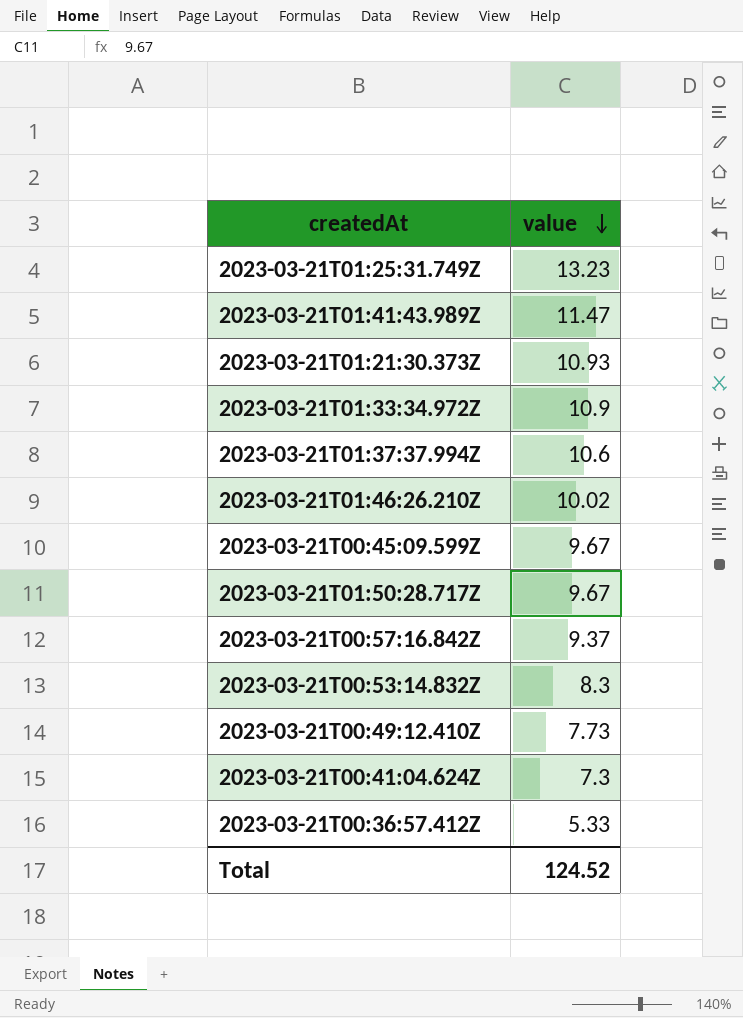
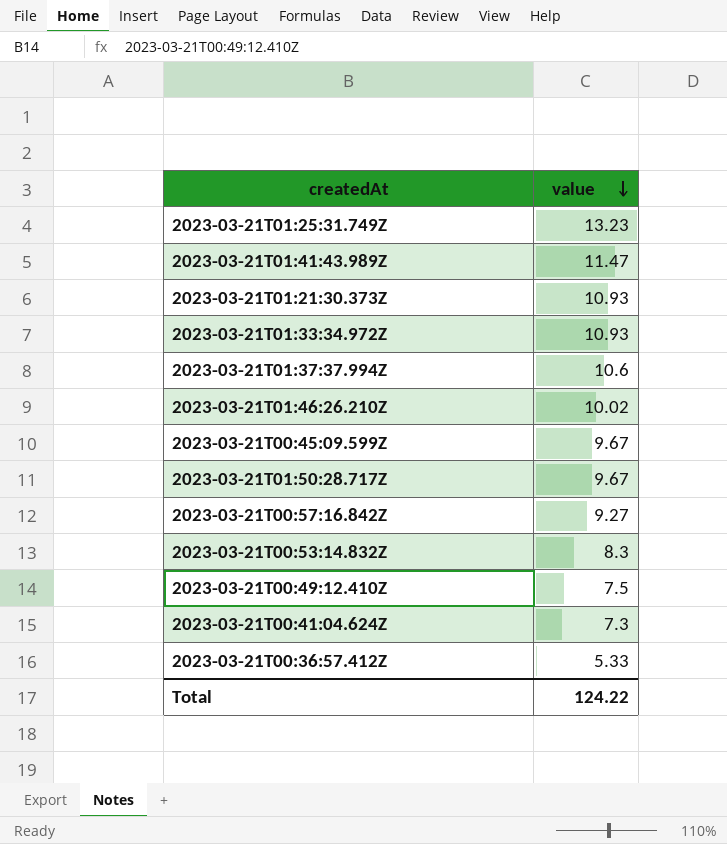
2023-03-21T01:33:34.972Z | value: 10.9 -> 10.93
2023-03-21T00:57:16.842Z | value: 9.37 -> 9.27
2023-03-21T00:49:12.410Z | value: 7.73 -> 7.5
Total | value: 124.52 -> 124.22

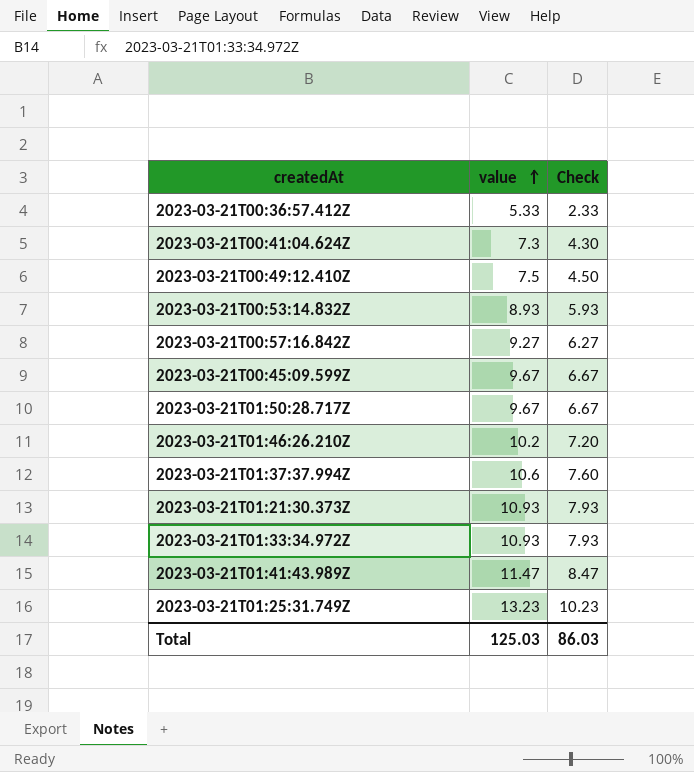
row order: value descending -> value ascending
column Check | formula: none -> [value] - 3
2023-03-21T00:53:14.832Z | value: 8.3 -> 8.93
2023-03-21T01:46:26.210Z | value: 10.02 -> 10.2
Total | value: 124.22 -> 125.03

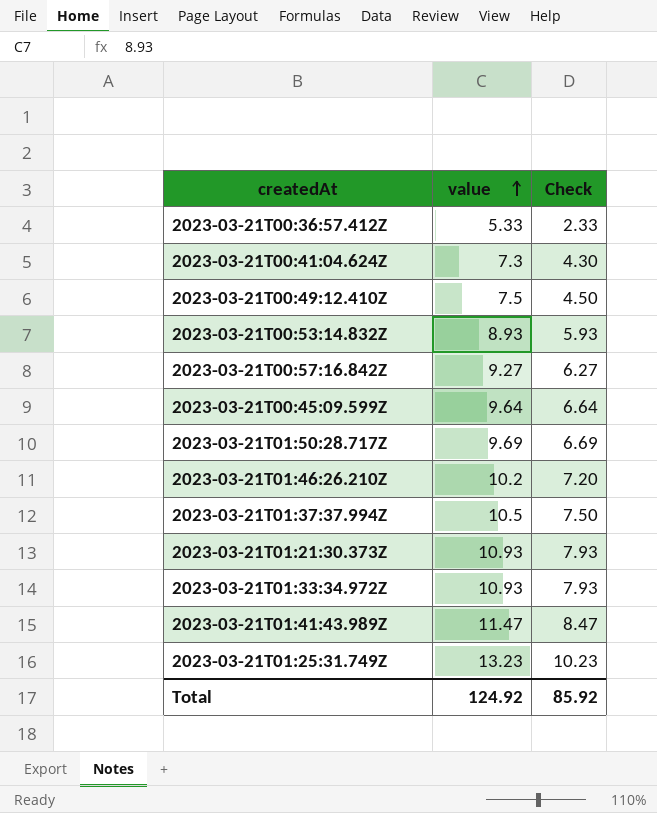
2023-03-21T00:45:09.599Z | value: 9.67 -> 9.64
2023-03-21T00:45:09.599Z | Check: 6.67 -> 6.64
2023-03-21T01:50:28.717Z | value: 9.67 -> 9.69
2023-03-21T01:50:28.717Z | Check: 6.67 -> 6.69
2023-03-21T01:37:37.994Z | value: 10.6 -> 10.5
2023-03-21T01:37:37.994Z | Check: 7.60 -> 7.50
Total | value: 125.03 -> 124.92
Total | Check: 86.03 -> 85.92

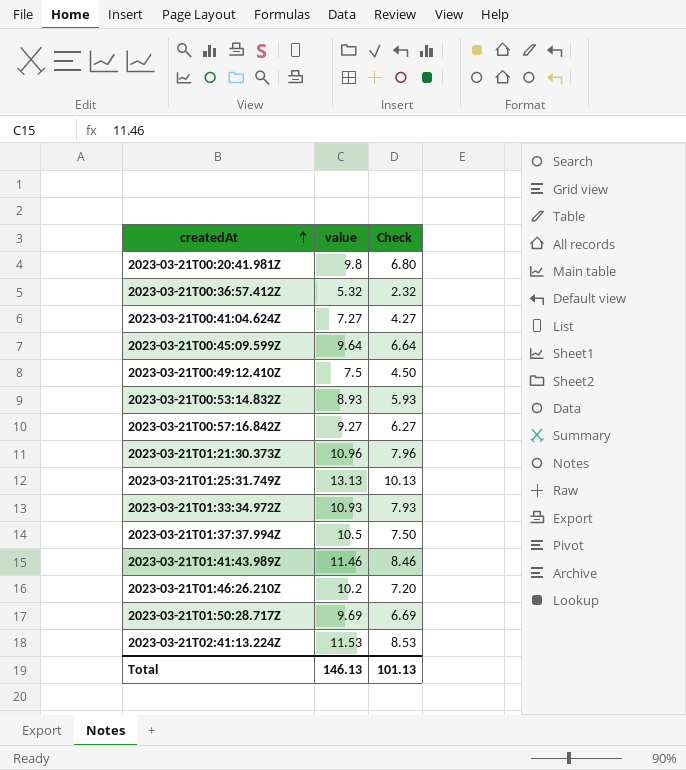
row order: value ascending -> createdAt ascending
row 2023-03-21T00:20:41.981Z: none -> 9.8 | 6.80
2023-03-21T00:36:57.412Z | value: 5.33 -> 5.32
2023-03-21T00:36:57.412Z | Check: 2.33 -> 2.32
2023-03-21T00:41:04.624Z | value: 7.3 -> 7.27
2023-03-21T00:41:04.624Z | Check: 4.30 -> 4.27
2023-03-21T01:21:30.373Z | value: 10.93 -> 10.96
2023-03-21T01:21:30.373Z | Check: 7.93 -> 7.96
2023-03-21T01:25:31.749Z | value: 13.23 -> 13.13
2023-03-21T01:25:31.749Z | Check: 10.23 -> 10.13
2023-03-21T01:41:43.989Z | value: 11.47 -> 11.46
2023-03-21T01:41:43.989Z | Check: 8.47 -> 8.46
row 2023-03-21T02:41:13.224Z: none -> 11.53 | 8.53
Total | value: 124.92 -> 146.13
Total | Check: 85.92 -> 101.13

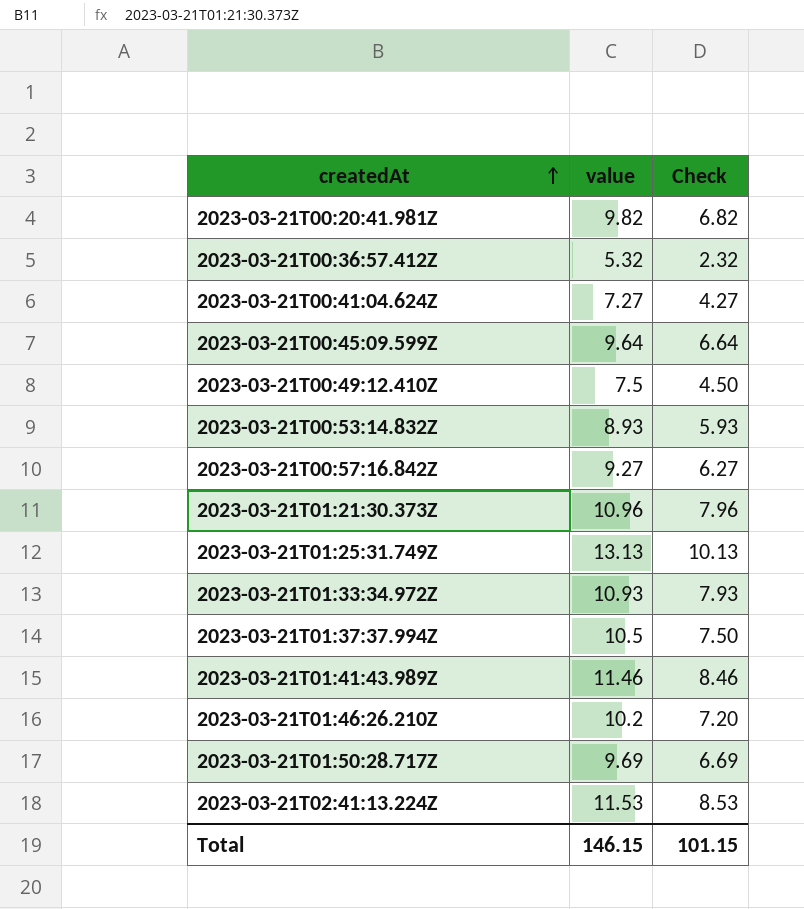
2023-03-21T00:20:41.981Z | value: 9.8 -> 9.82
2023-03-21T00:20:41.981Z | Check: 6.80 -> 6.82
Total | value: 146.13 -> 146.15
Total | Check: 101.13 -> 101.15

